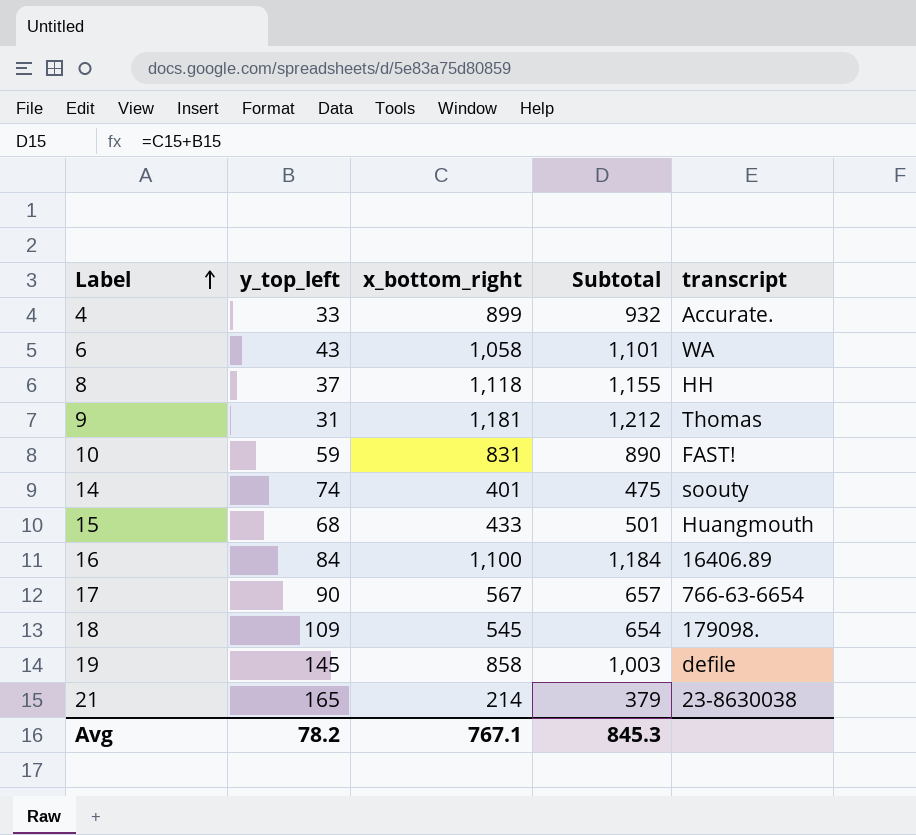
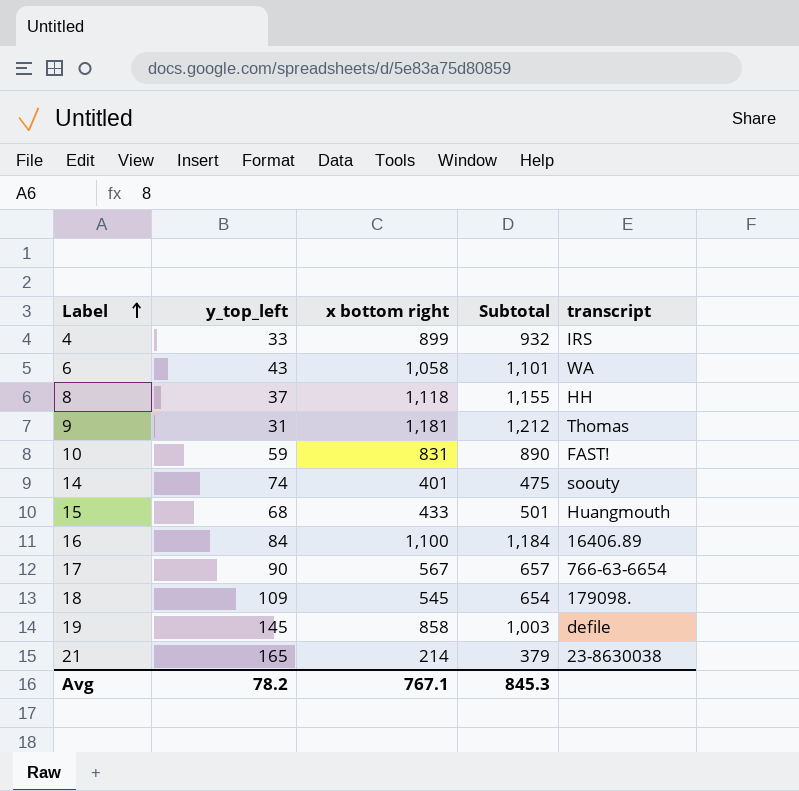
column name: x_bottom_right -> x bottom right
4 | transcript: Accurate. -> IRS

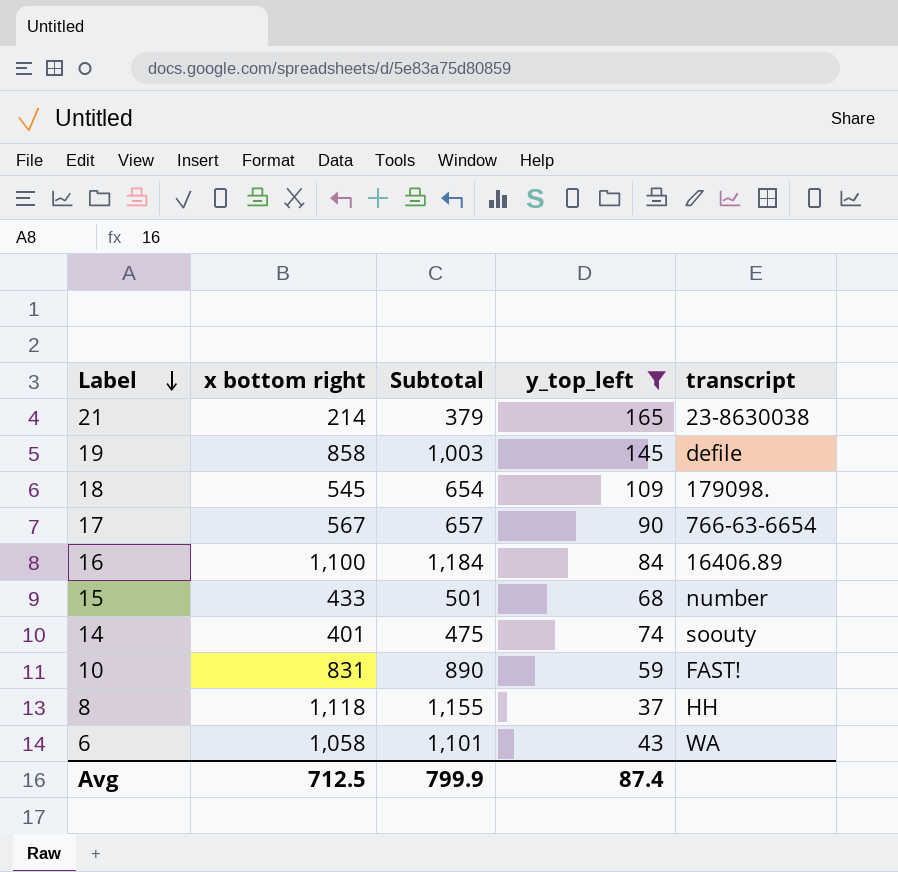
filter: none -> y_top_left >= 37
row order: Label ascending -> Label descending
column y_top_left | position: 2 -> 4
15 | transcript: Huangmouth -> number
Avg | x bottom right: 767.1 -> 712.5
Avg | Subtotal: 845.3 -> 799.9
Avg | y_top_left: 78.2 -> 87.4

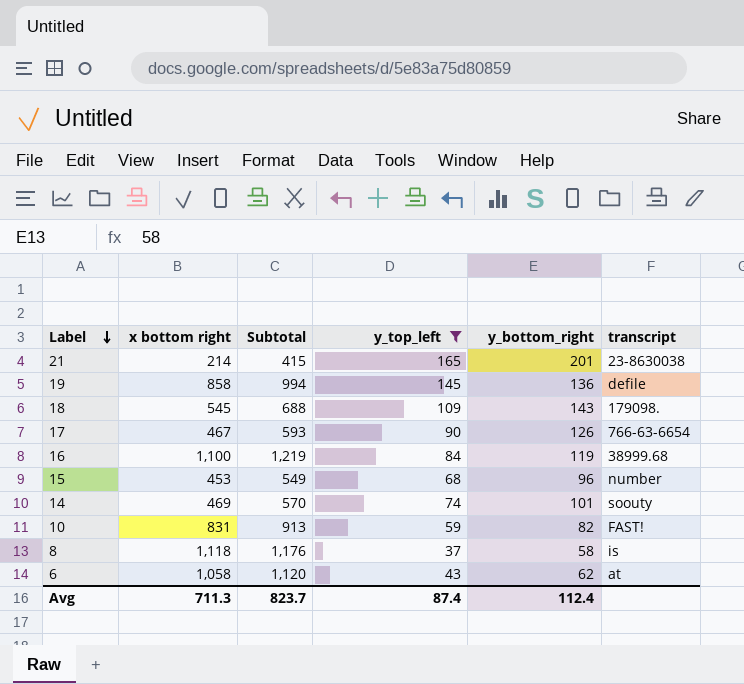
column Subtotal | formula: [x bottom right] + [y_top_left] -> [x bottom right] + [y_bottom_right]
column y_bottom_right | position: none -> 5
17 | x bottom right: 567 -> 467
16 | transcript: 16406.89 -> 38999.68
15 | x bottom right: 433 -> 453
14 | x bottom right: 401 -> 469
8 | transcript: HH -> is
6 | transcript: WA -> at
Avg | x bottom right: 712.5 -> 711.3
Avg | Subtotal: 799.9 -> 823.7

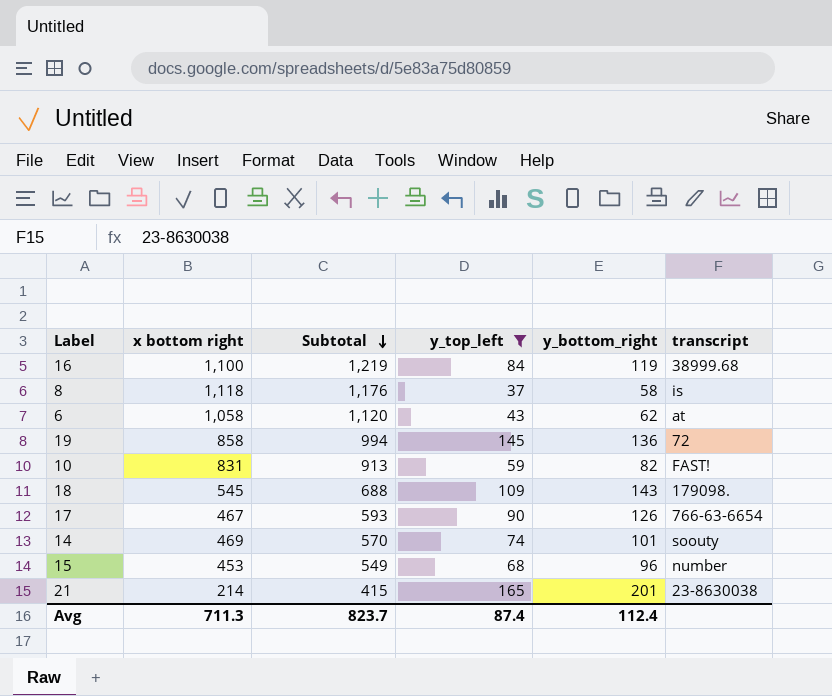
row order: Label descending -> Subtotal descending
19 | transcript: defile -> 72

